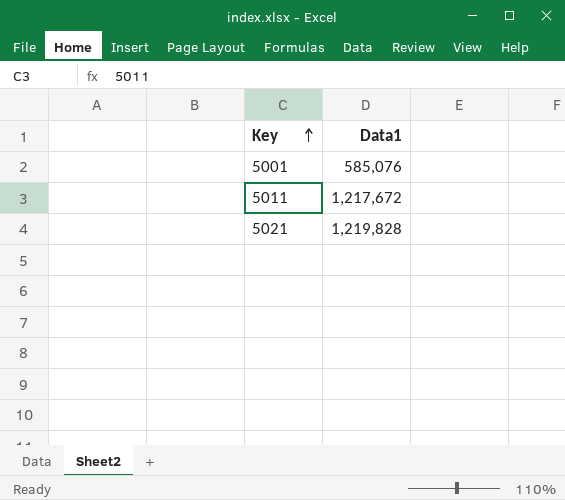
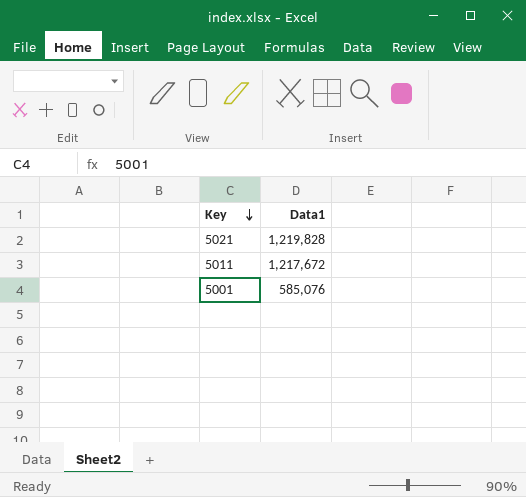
row order: Key ascending -> Key descending

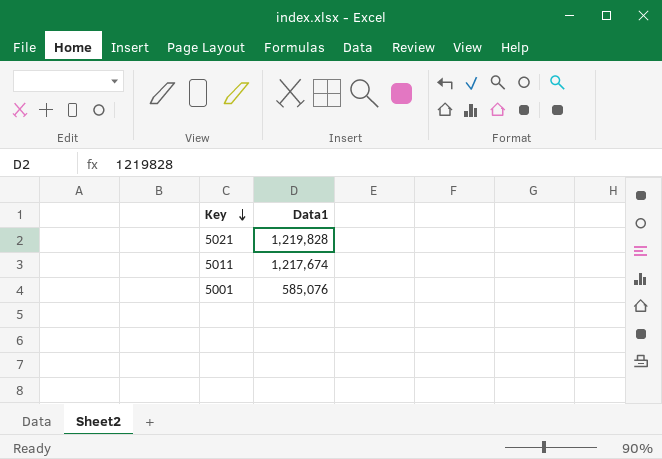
5011 | Data1: 1,217,672 -> 1,217,674

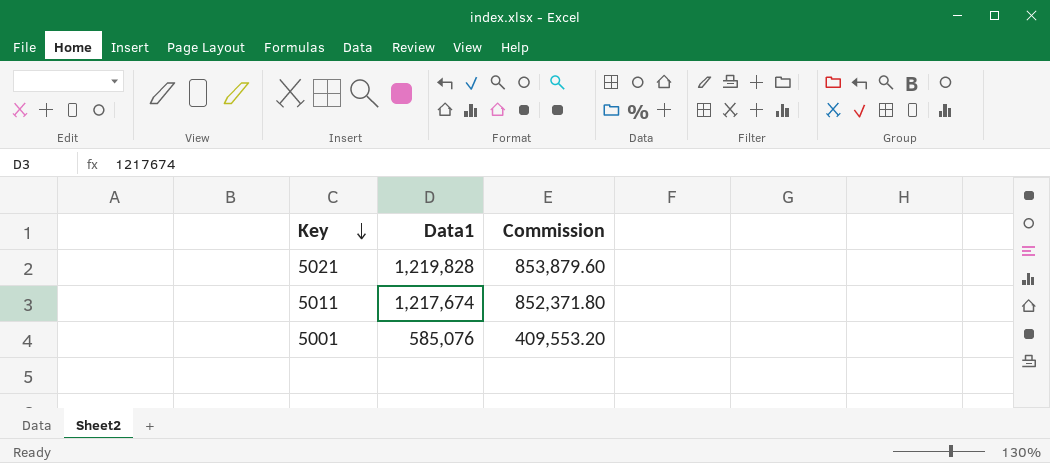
column Commission | formula: none -> [Data1] * 0.7

